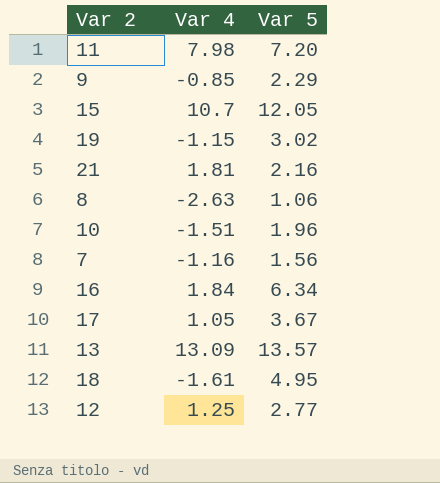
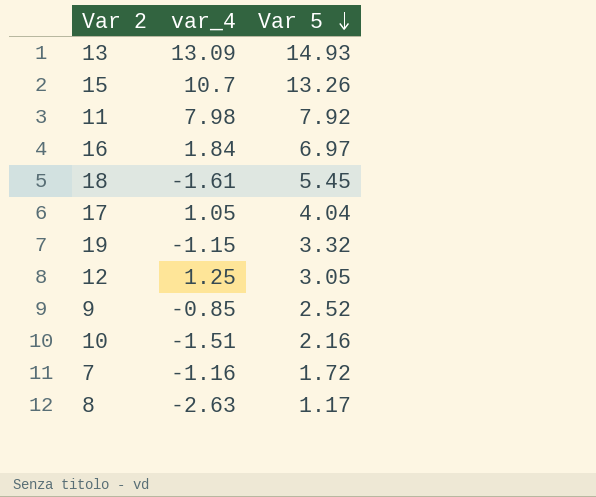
row order: none -> Var 5 descending
column name: Var 4 -> var_4
row 21: 1.81 | 2.16 -> none
13 | Var 5: 13.57 -> 14.93
15 | Var 5: 12.05 -> 13.26
11 | Var 5: 7.20 -> 7.92
16 | Var 5: 6.34 -> 6.97
18 | Var 5: 4.95 -> 5.45
17 | Var 5: 3.67 -> 4.04
19 | Var 5: 3.02 -> 3.32
12 | Var 5: 2.77 -> 3.05
9 | Var 5: 2.29 -> 2.52
10 | Var 5: 1.96 -> 2.16
7 | Var 5: 1.56 -> 1.72
8 | Var 5: 1.06 -> 1.17

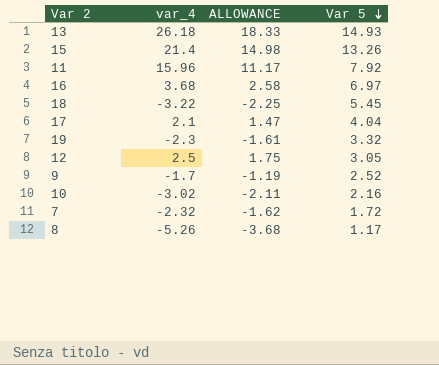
column ALLOWANCE | formula: none -> [var_4] * 0.7
13 | var_4: 13.09 -> 26.18
15 | var_4: 10.7 -> 21.4
11 | var_4: 7.98 -> 15.96
16 | var_4: 1.84 -> 3.68
18 | var_4: -1.61 -> -3.22
17 | var_4: 1.05 -> 2.1
19 | var_4: -1.15 -> -2.3
12 | var_4: 1.25 -> 2.5
9 | var_4: -0.85 -> -1.7
10 | var_4: -1.51 -> -3.02
7 | var_4: -1.16 -> -2.32
8 | var_4: -2.63 -> -5.26

